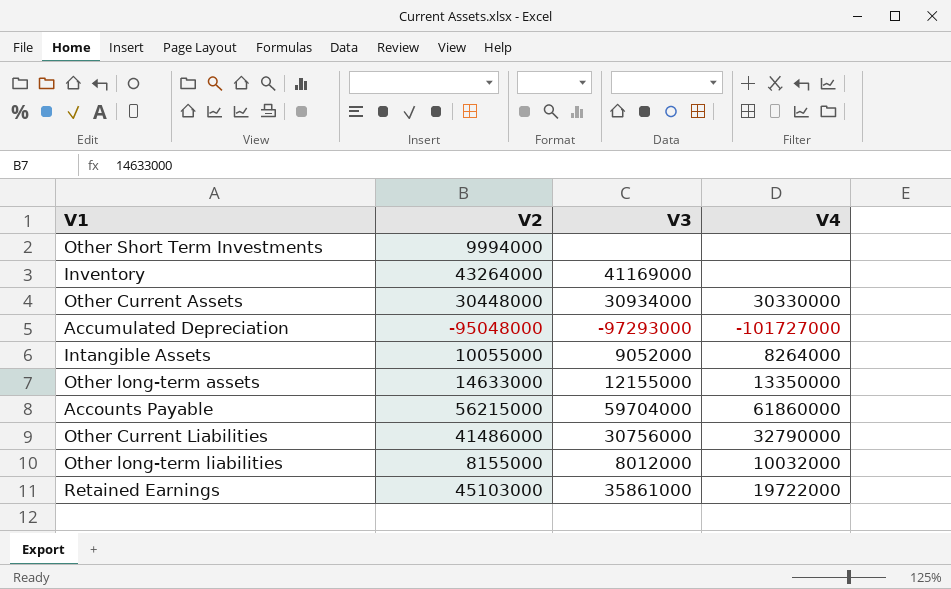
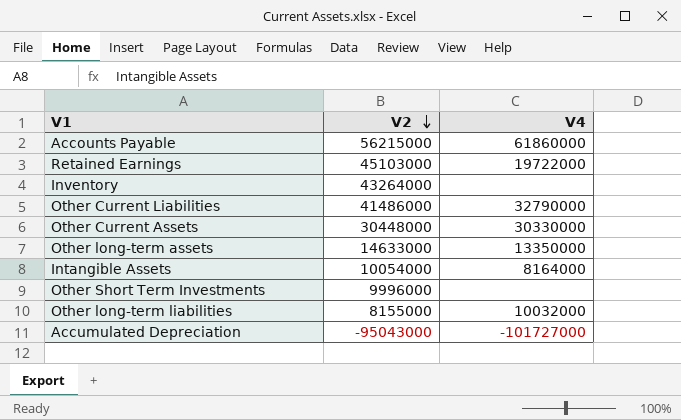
row order: none -> V2 descending
column V3 | position: 3 -> none
Intangible Assets | V2: 10055000 -> 10054000
Intangible Assets | V4: 8264000 -> 8164000
Other Short Term Investments | V2: 9994000 -> 9996000
Accumulated Depreciation | V2: -95048000 -> -95043000

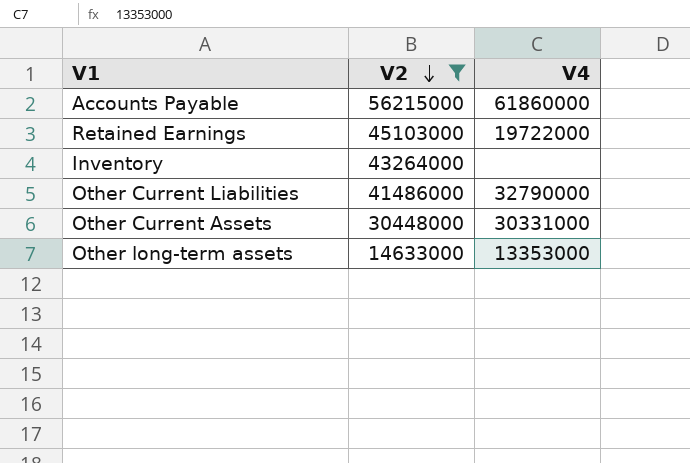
filter: none -> V2 >= 14633000
Other Current Assets | V4: 30330000 -> 30331000
Other long-term assets | V4: 13350000 -> 13353000

